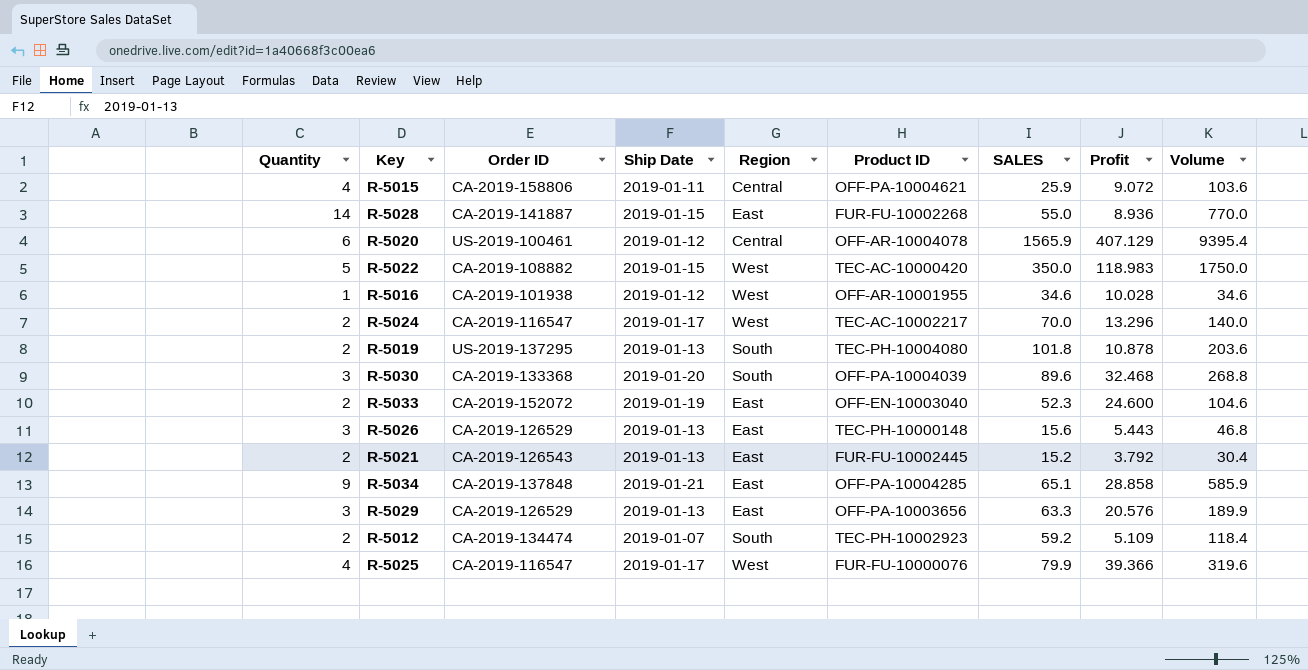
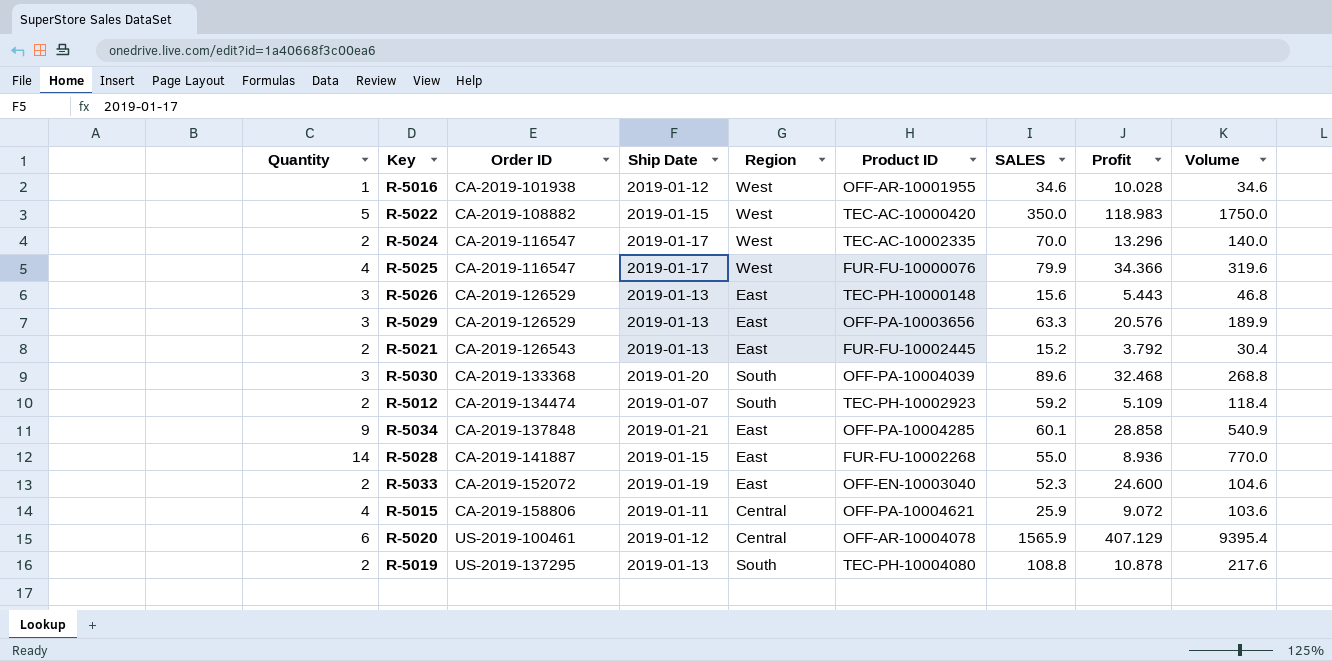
row order: none -> Order ID ascending
R-5024 | Product ID: TEC-AC-10002217 -> TEC-AC-10002335
R-5025 | Profit: 39.366 -> 34.366
R-5034 | SALES: 65.1 -> 60.1
R-5034 | Volume: 585.9 -> 540.9
R-5019 | SALES: 101.8 -> 108.8
R-5019 | Volume: 203.6 -> 217.6

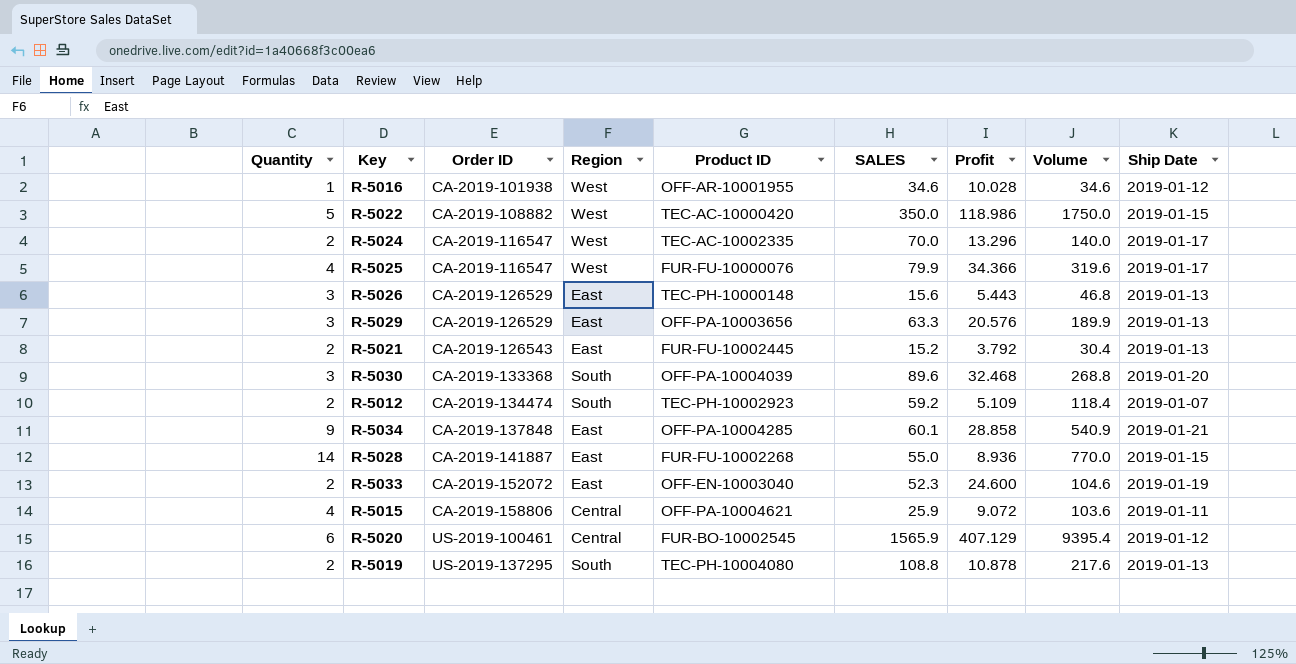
column Ship Date | position: 4 -> 9
R-5022 | Profit: 118.983 -> 118.986
R-5020 | Product ID: OFF-AR-10004078 -> FUR-BO-10002545

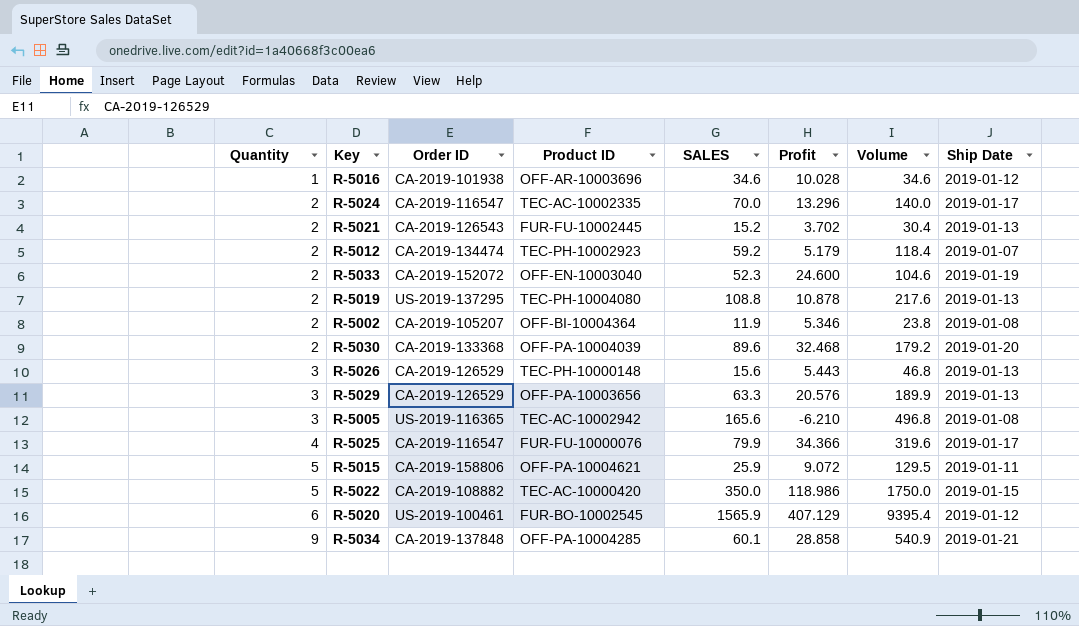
row order: Order ID ascending -> Quantity ascending
column Region | position: 4 -> none
row R-5028: 14 | CA-2019-141887 | East | FUR-FU-10002268 | 55.0 | 8.936 | 770.0 | 2019-01-15 -> none
R-5016 | Product ID: OFF-AR-10001955 -> OFF-AR-10003696
R-5021 | Profit: 3.792 -> 3.702
R-5012 | Profit: 5.109 -> 5.179
row R-5002: none -> 2 | CA-2019-105207 | OFF-BI-10004364 | 11.9 | 5.346 | 23.8 | 2019-01-08
R-5030 | Quantity: 3 -> 2
R-5030 | Volume: 268.8 -> 179.2
row R-5005: none -> 3 | US-2019-116365 | TEC-AC-10002942 | 165.6 | -6.210 | 496.8 | 2019-01-08
R-5015 | Quantity: 4 -> 5
R-5015 | Volume: 103.6 -> 129.5

